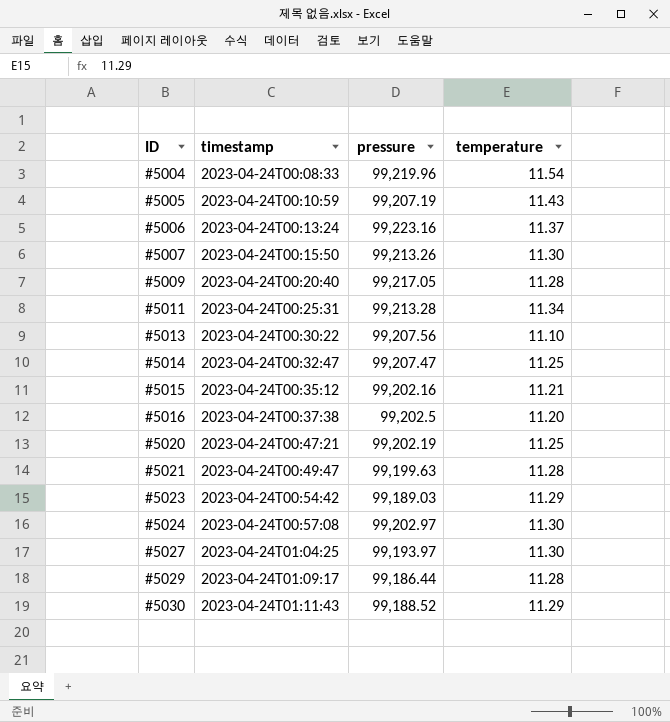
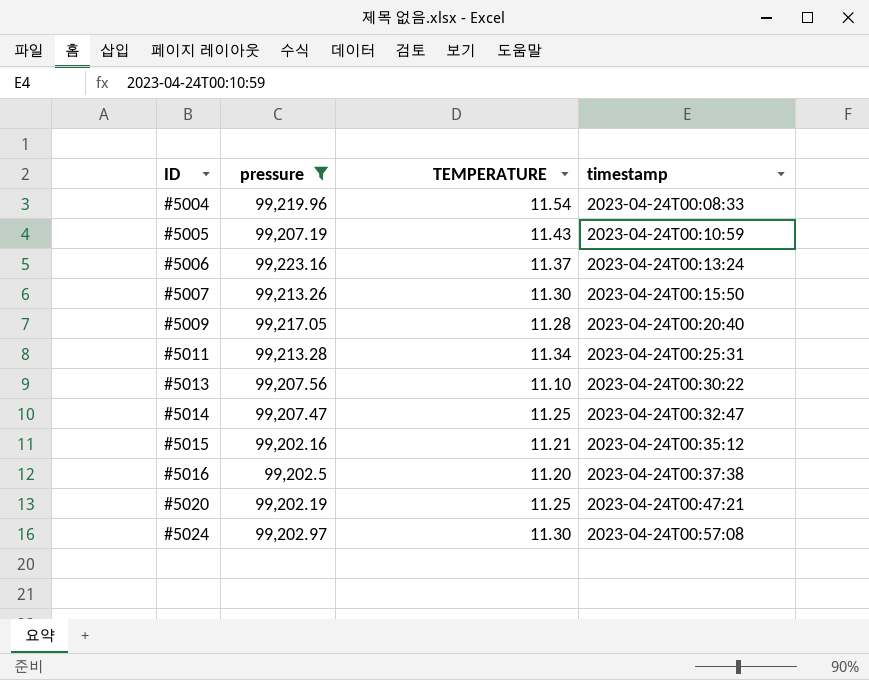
filter: none -> pressure >= 99,202.16
column name: temperature -> TEMPERATURE
column timestamp | position: 2 -> 4

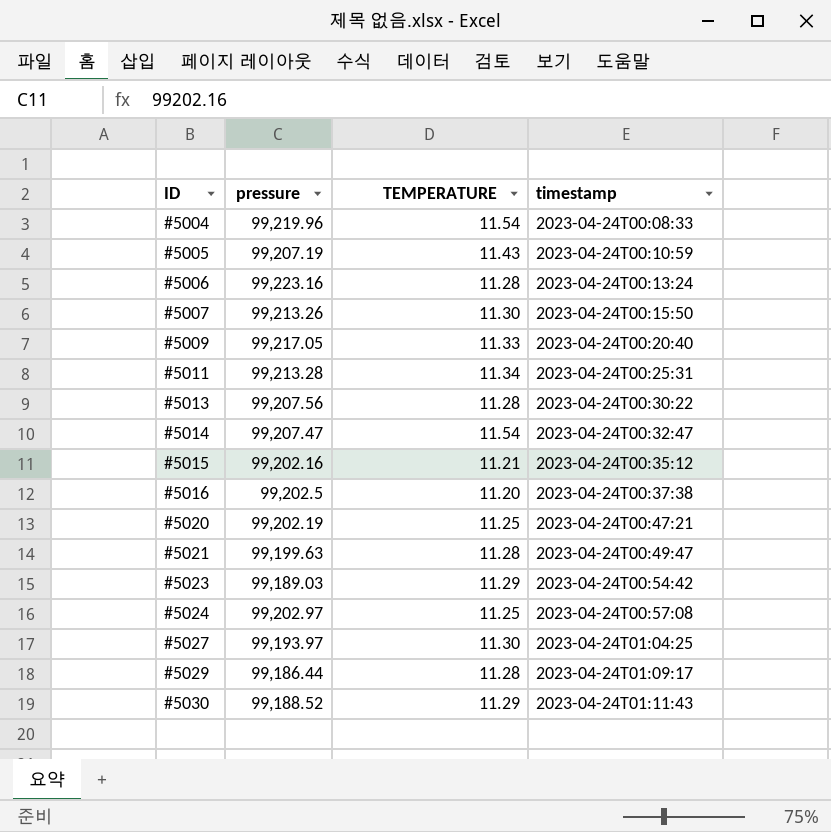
filter: pressure >= 99,202.16 -> none
#5006 | TEMPERATURE: 11.37 -> 11.28
#5009 | TEMPERATURE: 11.28 -> 11.33
#5013 | TEMPERATURE: 11.10 -> 11.28
#5014 | TEMPERATURE: 11.25 -> 11.54
#5024 | TEMPERATURE: 11.30 -> 11.25

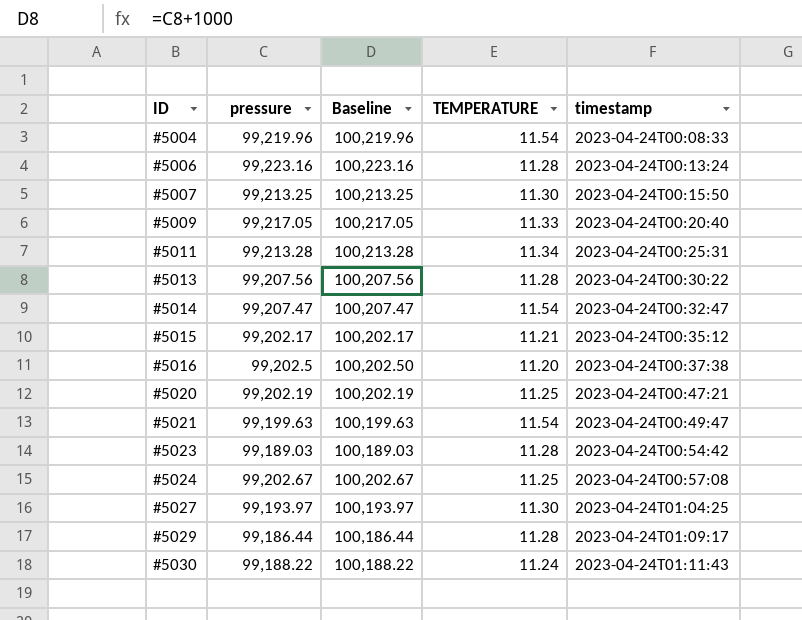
column Baseline | formula: none -> [pressure] + 1000
row #5005: 99,207.19 | 11.43 | 2023-04-24T00:10:59 -> none
#5007 | pressure: 99,213.26 -> 99,213.25
#5015 | pressure: 99,202.16 -> 99,202.17
#5021 | TEMPERATURE: 11.28 -> 11.54
#5023 | TEMPERATURE: 11.29 -> 11.28
#5024 | pressure: 99,202.97 -> 99,202.67
#5030 | pressure: 99,188.52 -> 99,188.22
#5030 | TEMPERATURE: 11.29 -> 11.24

